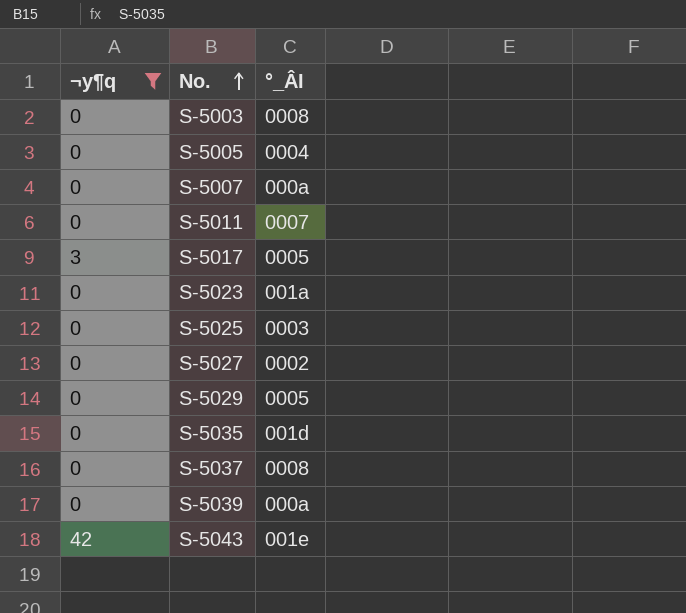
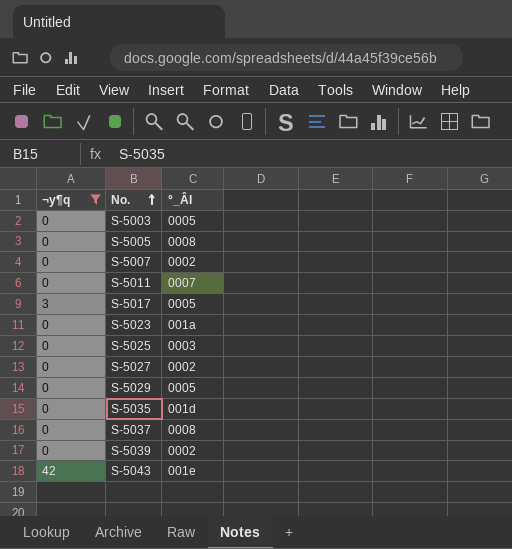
S-5003 | °_ÂI: 0008 -> 0005
S-5005 | °_ÂI: 0004 -> 0008
S-5007 | °_ÂI: 000a -> 0002
S-5039 | °_ÂI: 000a -> 0002

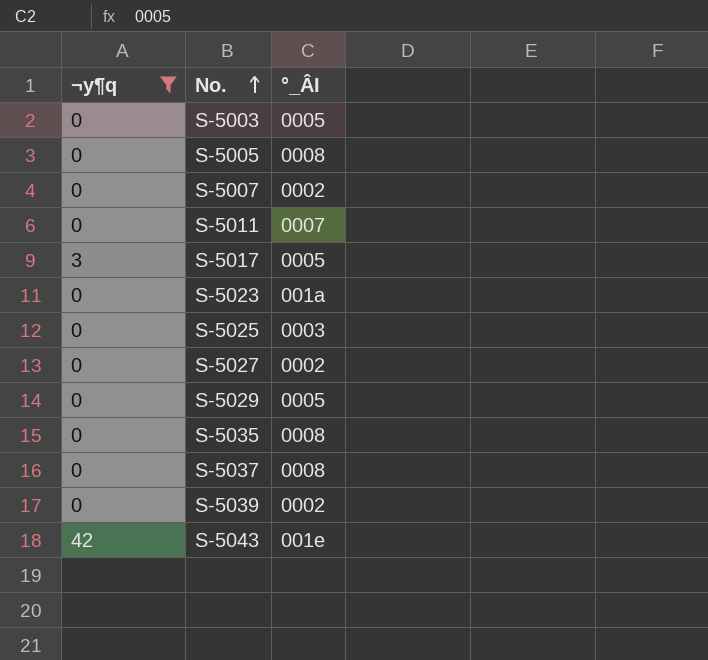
S-5035 | °_ÂI: 001d -> 0008

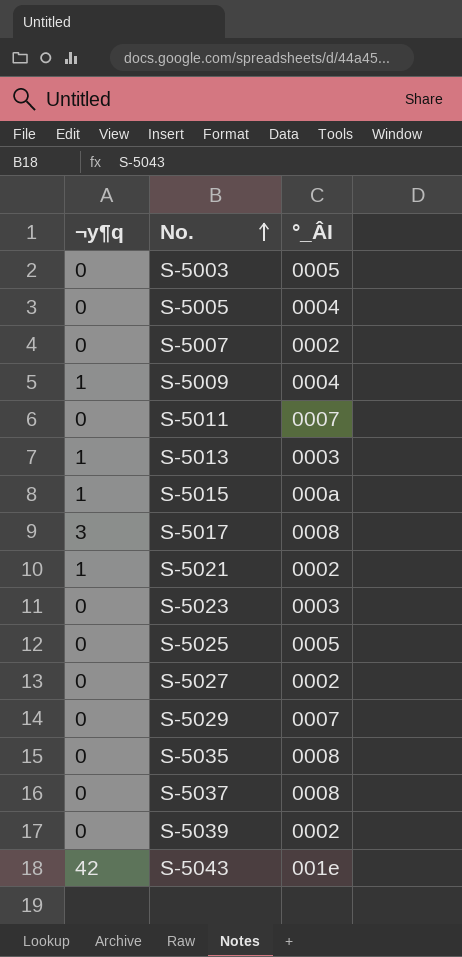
filter: ¬y¶q != 1 -> none
S-5005 | °_ÂI: 0008 -> 0004
S-5017 | °_ÂI: 0005 -> 0008
S-5023 | °_ÂI: 001a -> 0003
S-5025 | °_ÂI: 0003 -> 0005
S-5029 | °_ÂI: 0005 -> 0007

